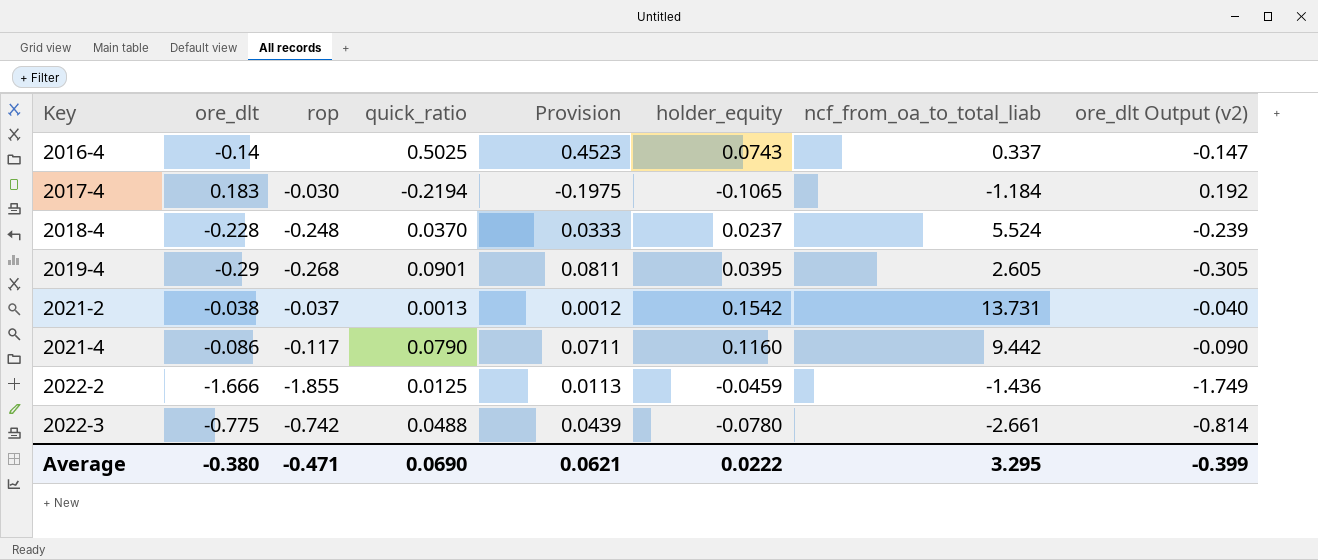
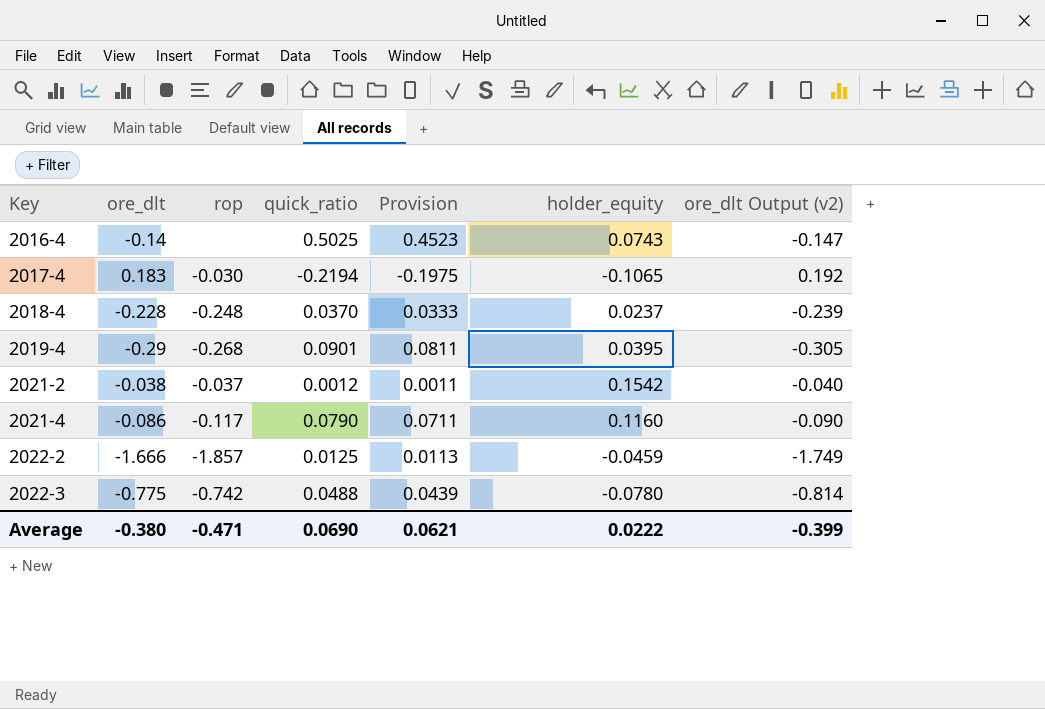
column ncf_from_oa_to_total_liab | position: 7 -> none
2021-2 | quick_ratio: 0.0013 -> 0.0012
2021-2 | Provision: 0.0012 -> 0.0011
2022-2 | rop: -1.855 -> -1.857

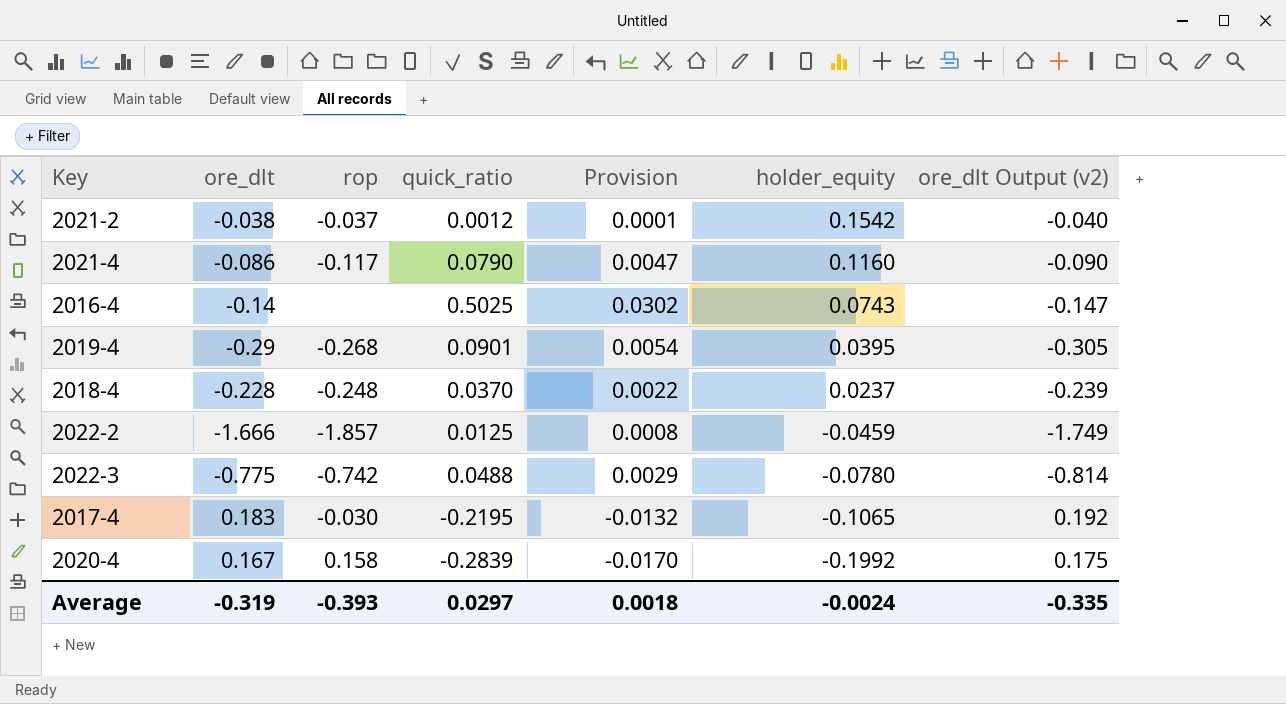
row order: Key ascending -> holder_equity descending
column Provision | formula: [quick_ratio] * 0.9 -> [quick_ratio] * 0.06
2017-4 | quick_ratio: -0.2194 -> -0.2195
row 2020-4: none -> 0.167 | 0.158 | -0.2839 | -0.0170 | -0.1992 | 0.175
Average | ore_dlt: -0.380 -> -0.319
Average | rop: -0.471 -> -0.393
Average | quick_ratio: 0.0690 -> 0.0297
Average | Provision: 0.0621 -> 0.0018
Average | holder_equity: 0.0222 -> -0.0024
Average | ore_dlt Output (v2): -0.399 -> -0.335

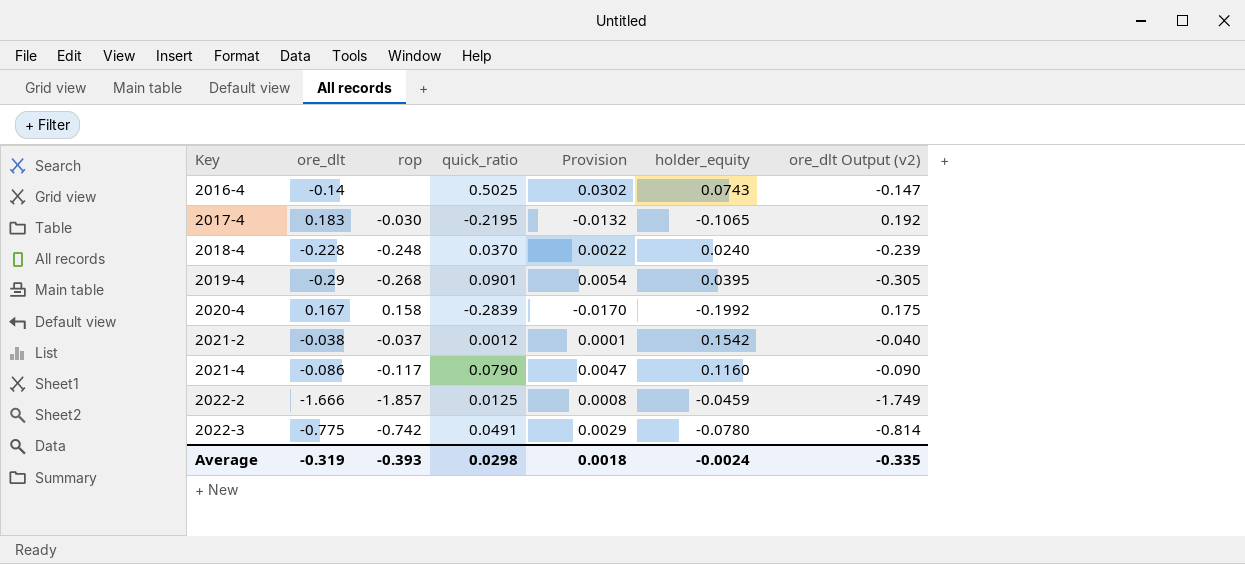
row order: holder_equity descending -> Key ascending
2018-4 | holder_equity: 0.0237 -> 0.0240
2022-3 | quick_ratio: 0.0488 -> 0.0491
Average | quick_ratio: 0.0297 -> 0.0298

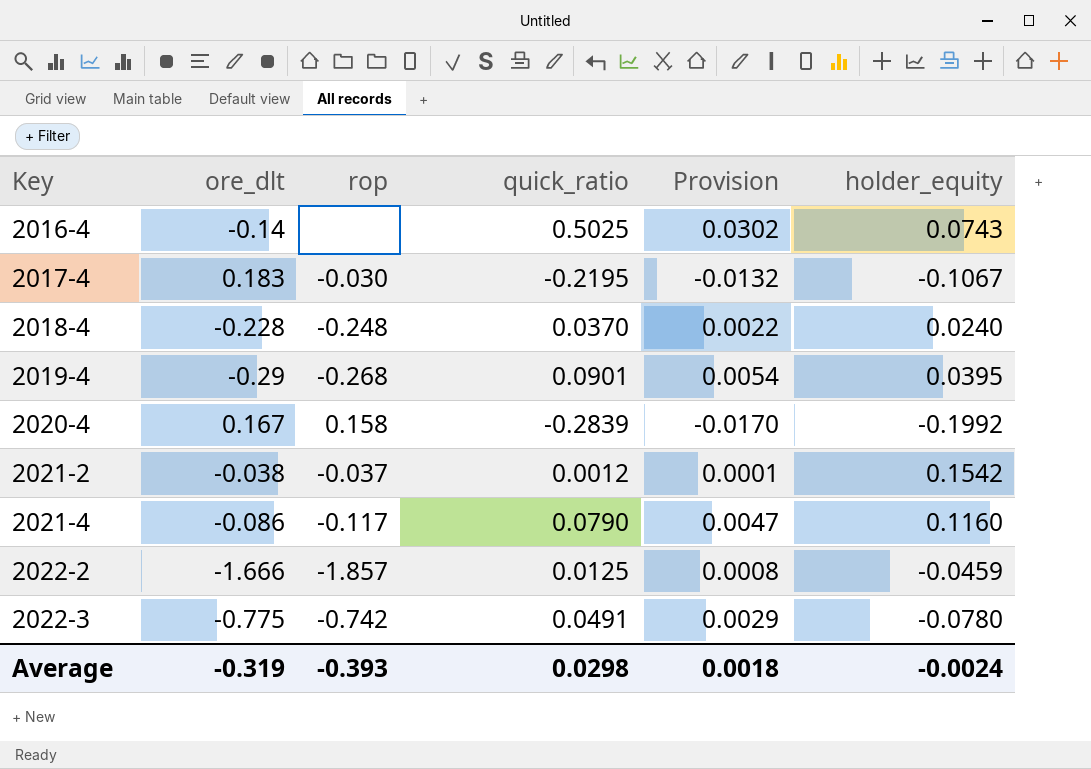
column ore_dlt Output (v2) | formula: [ore_dlt] * 1.05 -> none
2017-4 | holder_equity: -0.1065 -> -0.1067

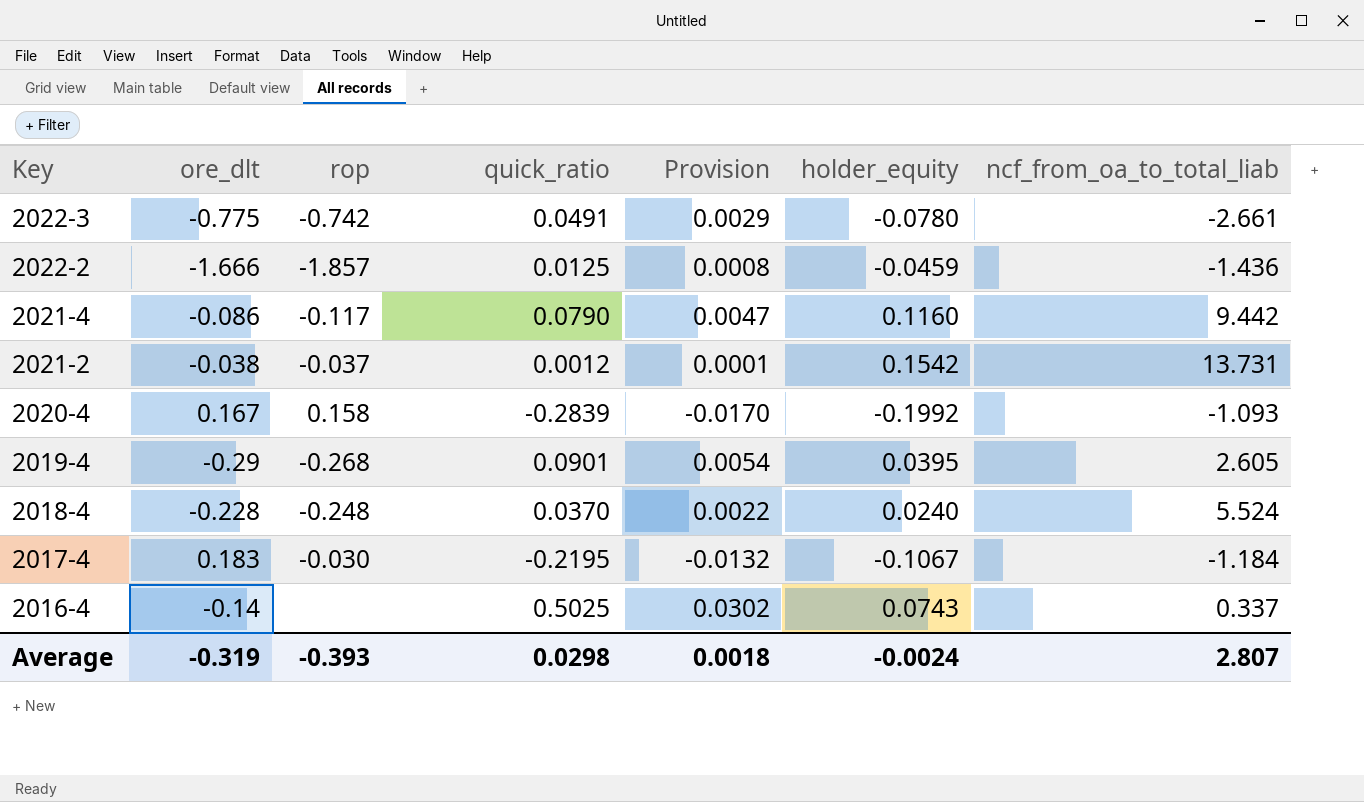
row order: Key ascending -> Key descending
column ncf_from_oa_to_total_liab | position: none -> 7

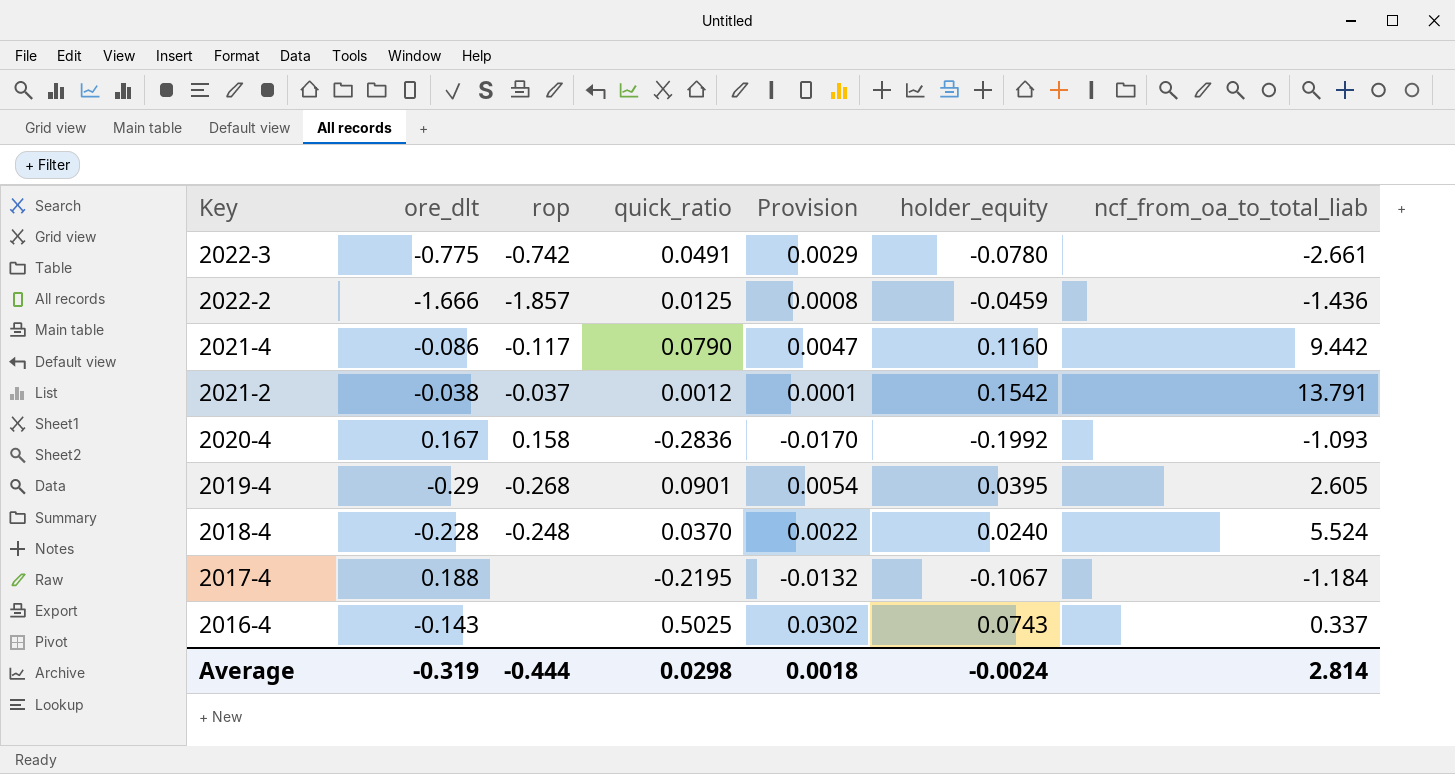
2021-2 | ncf_from_oa_to_total_liab: 13.731 -> 13.791
2020-4 | quick_ratio: -0.2839 -> -0.2836
2017-4 | ore_dlt: 0.183 -> 0.188
2017-4 | rop: -0.030 -> none
2016-4 | ore_dlt: -0.14 -> -0.143
Average | rop: -0.393 -> -0.444
Average | ncf_from_oa_to_total_liab: 2.807 -> 2.814

